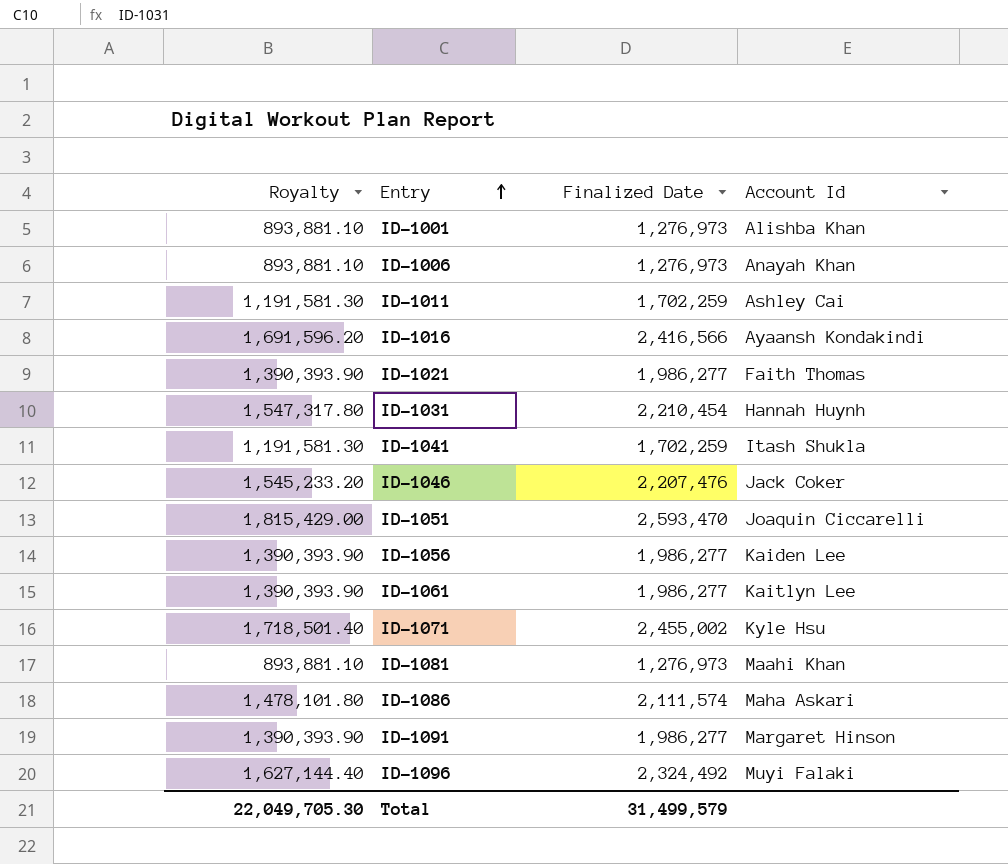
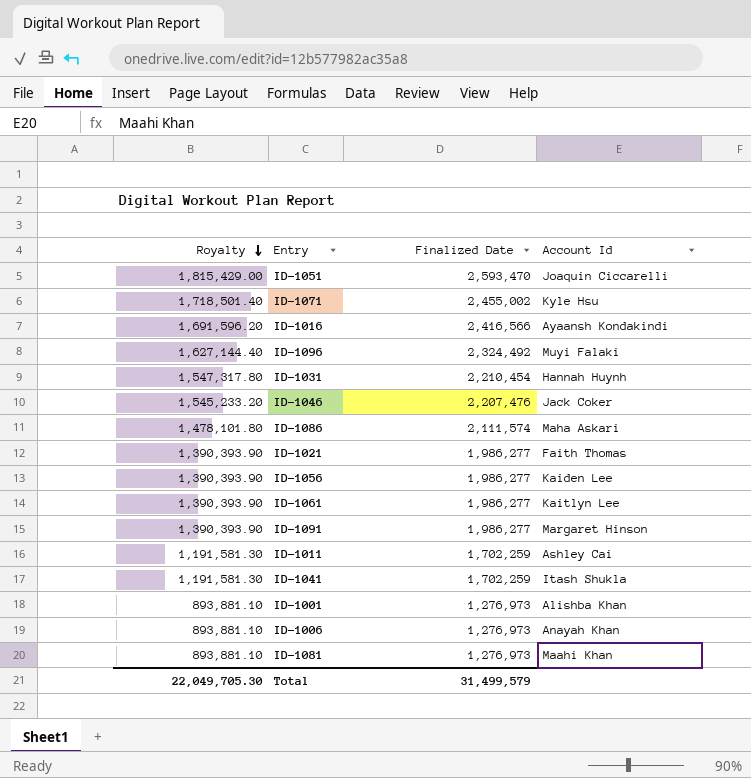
row order: Entry ascending -> Royalty descending

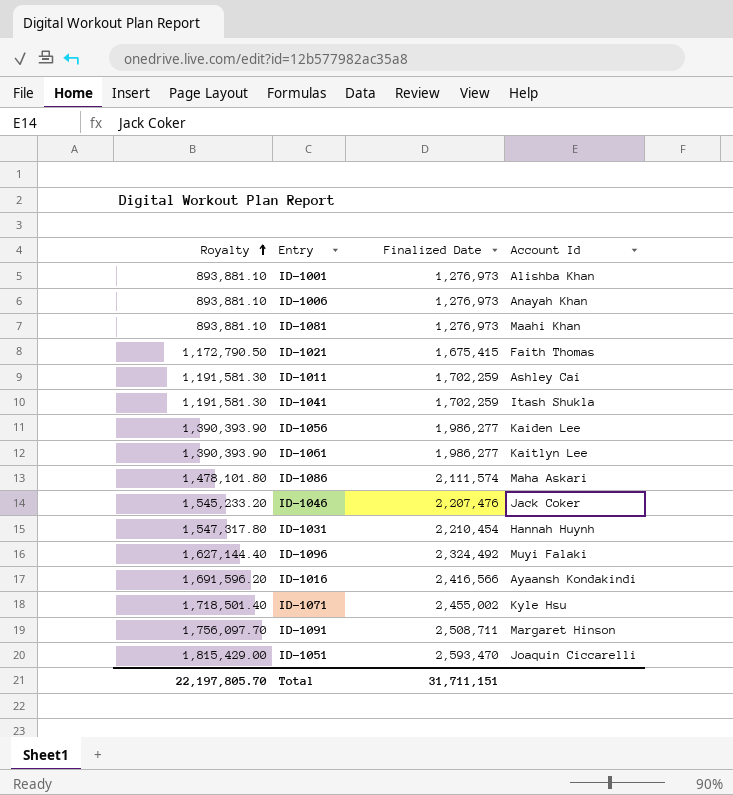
row order: Royalty descending -> Royalty ascending
ID-1021 | Royalty: 1,390,393.90 -> 1,172,790.50
ID-1021 | Finalized Date: 1,986,277 -> 1,675,415
ID-1091 | Royalty: 1,390,393.90 -> 1,756,097.70
ID-1091 | Finalized Date: 1,986,277 -> 2,508,711
Total | Royalty: 22,049,705.30 -> 22,197,805.70
Total | Finalized Date: 31,499,579 -> 31,711,151

